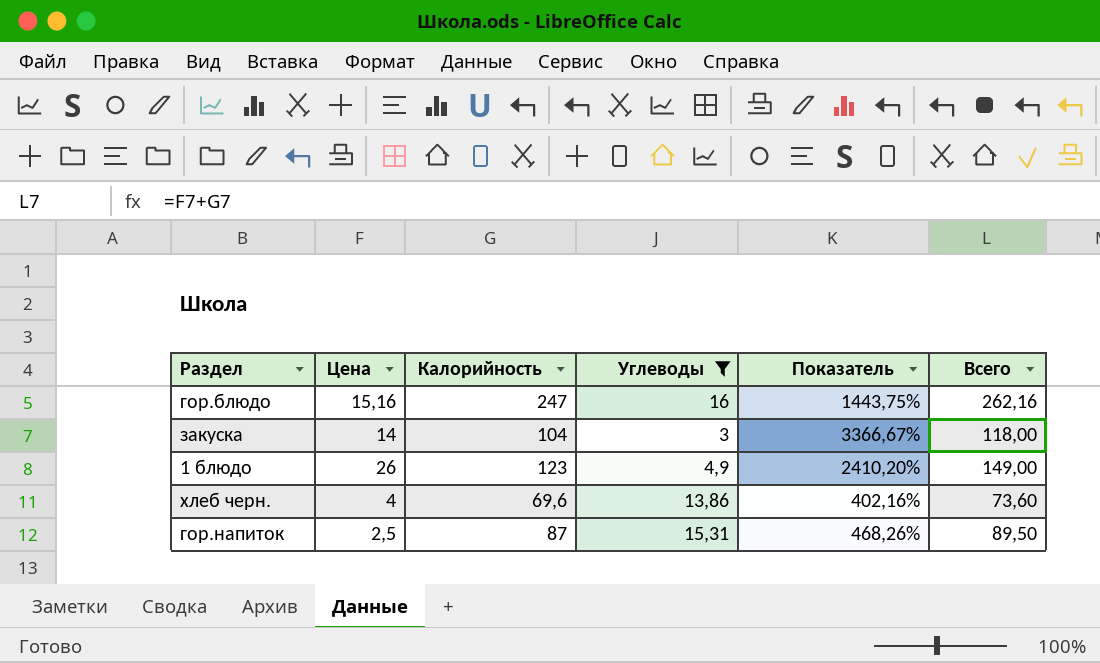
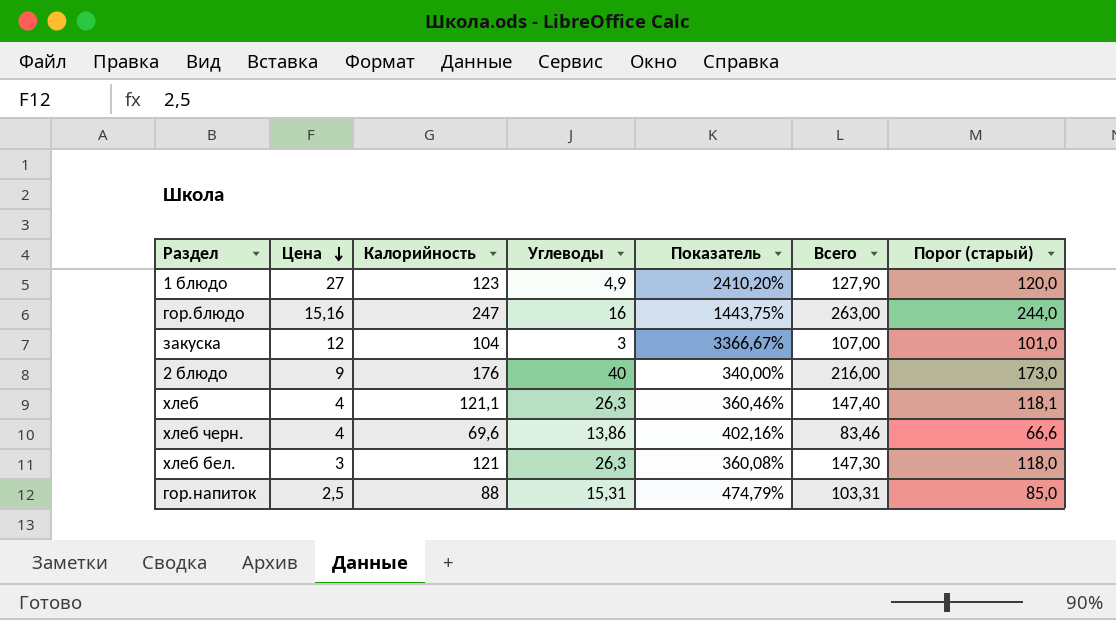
filter: Углеводы <= 16 -> none
row order: none -> Цена descending
column Всего | formula: [Цена] + [Калорийность] -> [Калорийность] + [Углеводы]
column Порог (старый) | formula: none -> [Калорийность] - 3
1 блюдо | Цена: 26 -> 27
закуска | Цена: 14 -> 12
гор.напиток | Калорийность: 87 -> 88
гор.напиток | Показатель: 468,26% -> 474,79%

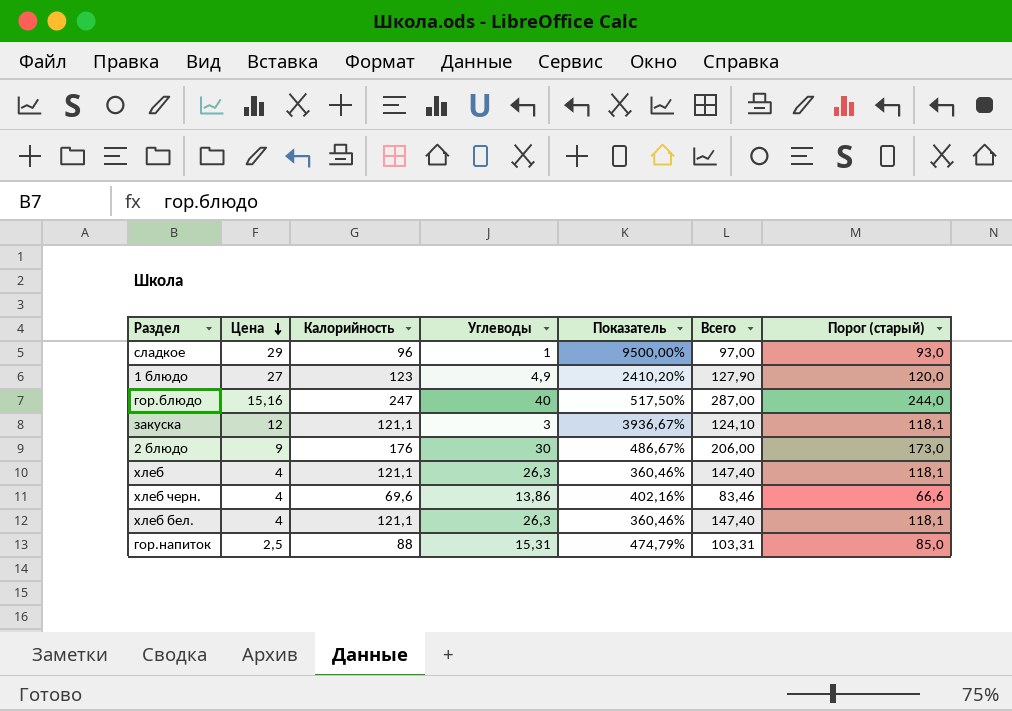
row сладкое: none -> 29 | 96 | 1 | 9500,00% | 97,00 | 93,0
гор.блюдо | Углеводы: 16 -> 40
гор.блюдо | Показатель: 1443,75% -> 517,50%
гор.блюдо | Всего: 263,00 -> 287,00
закуска | Калорийность: 104 -> 121,1
закуска | Показатель: 3366,67% -> 3936,67%
закуска | Всего: 107,00 -> 124,10
закуска | Порог (старый): 101,0 -> 118,1
2 блюдо | Углеводы: 40 -> 30
2 блюдо | Показатель: 340,00% -> 486,67%
2 блюдо | Всего: 216,00 -> 206,00
хлеб бел. | Цена: 3 -> 4
хлеб бел. | Калорийность: 121 -> 121,1
хлеб бел. | Показатель: 360,08% -> 360,46%
хлеб бел. | Всего: 147,30 -> 147,40
хлеб бел. | Порог (старый): 118,0 -> 118,1

